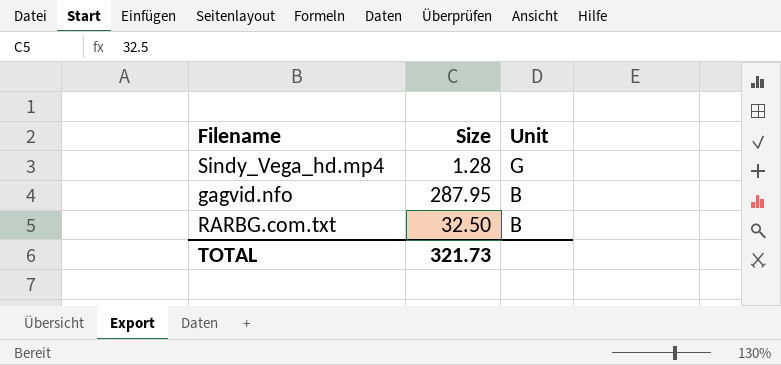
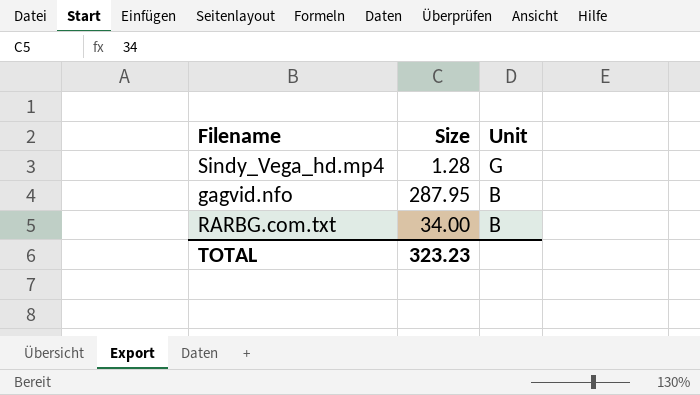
RARBG.com.txt | Size: 32.50 -> 34.00
TOTAL | Size: 321.73 -> 323.23

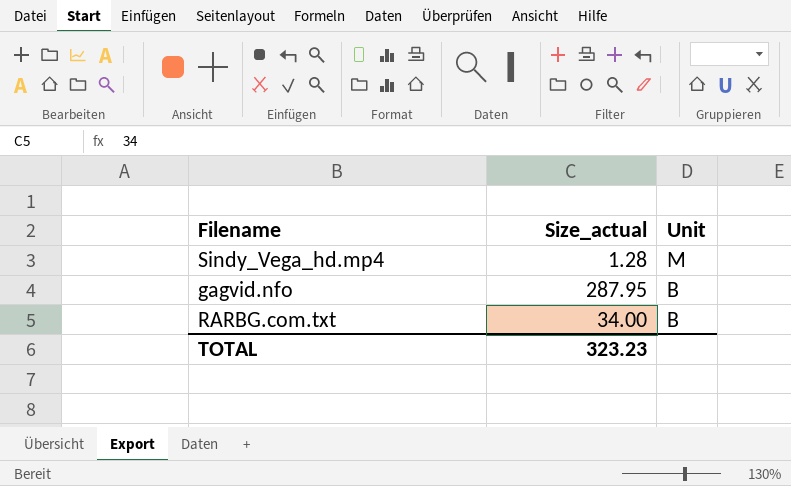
column name: Size -> Size_actual
Sindy_Vega_hd.mp4 | Unit: G -> M

